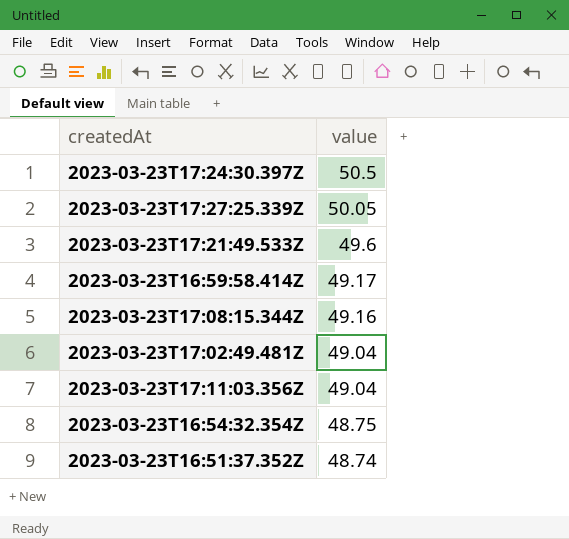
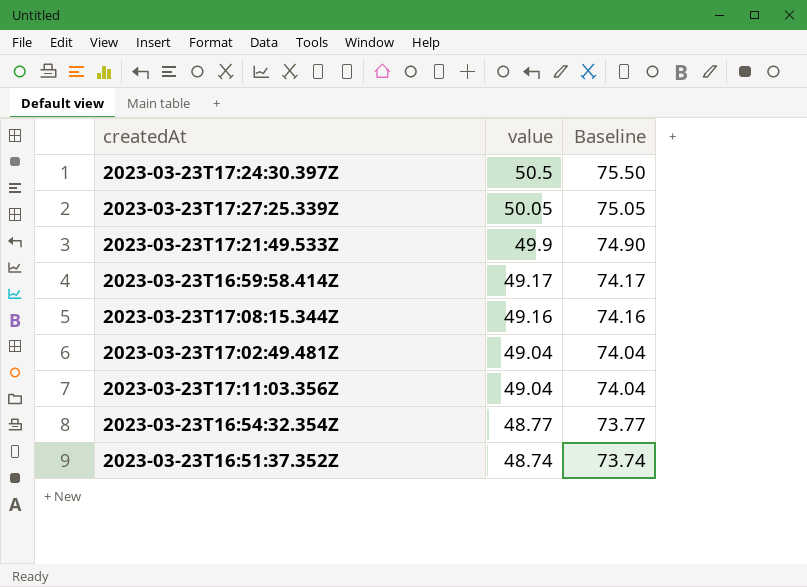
column Baseline | formula: none -> [value] + 25
2023-03-23T17:21:49.533Z | value: 49.6 -> 49.9
2023-03-23T16:54:32.354Z | value: 48.75 -> 48.77

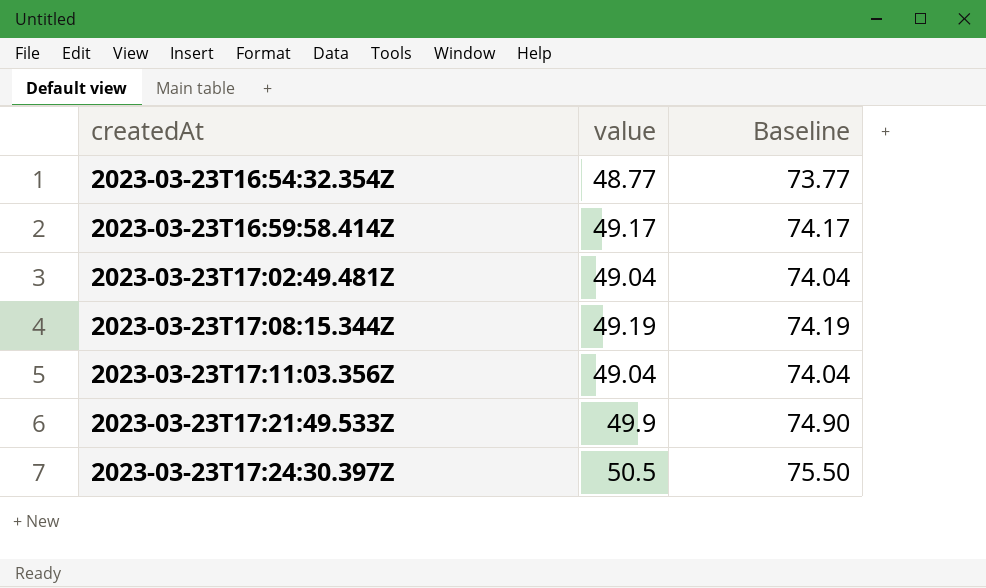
row order: value descending -> createdAt ascending
row 2023-03-23T17:27:25.339Z: 50.05 | 75.05 -> none
row 2023-03-23T16:51:37.352Z: 48.74 | 73.74 -> none
2023-03-23T17:08:15.344Z | value: 49.16 -> 49.19
2023-03-23T17:08:15.344Z | Baseline: 74.16 -> 74.19

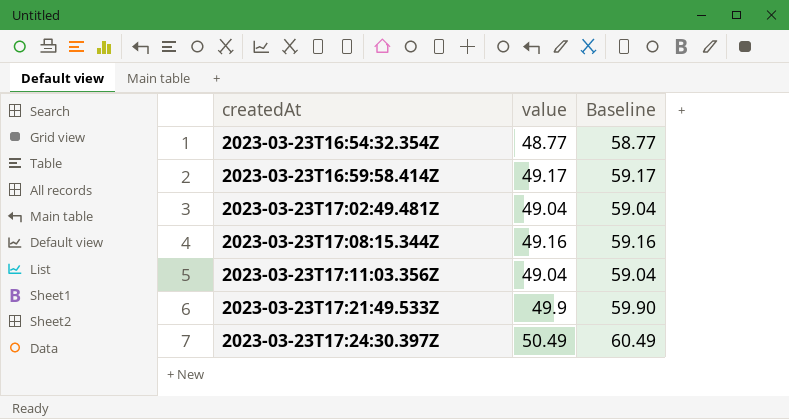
column Baseline | formula: [value] + 25 -> [value] + 10
2023-03-23T17:08:15.344Z | value: 49.19 -> 49.16
2023-03-23T17:24:30.397Z | value: 50.5 -> 50.49

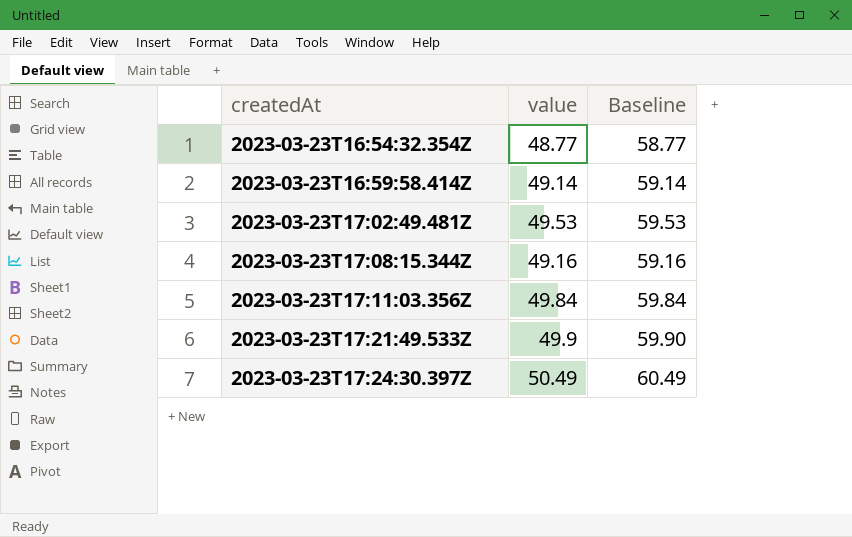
2023-03-23T16:59:58.414Z | value: 49.17 -> 49.14
2023-03-23T16:59:58.414Z | Baseline: 59.17 -> 59.14
2023-03-23T17:02:49.481Z | value: 49.04 -> 49.53
2023-03-23T17:02:49.481Z | Baseline: 59.04 -> 59.53
2023-03-23T17:11:03.356Z | value: 49.04 -> 49.84
2023-03-23T17:11:03.356Z | Baseline: 59.04 -> 59.84

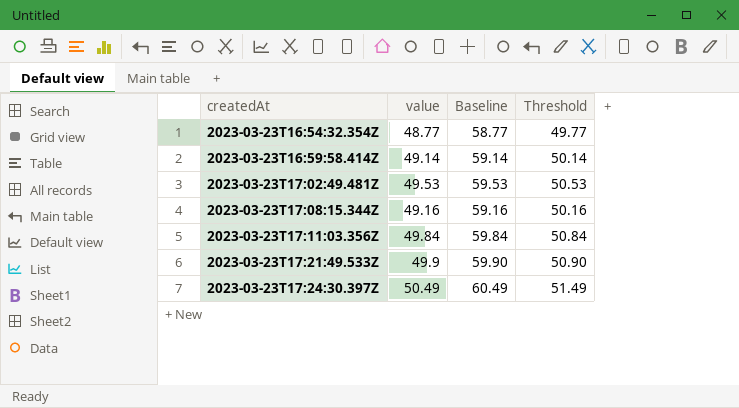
column Threshold | formula: none -> [value] + 1

